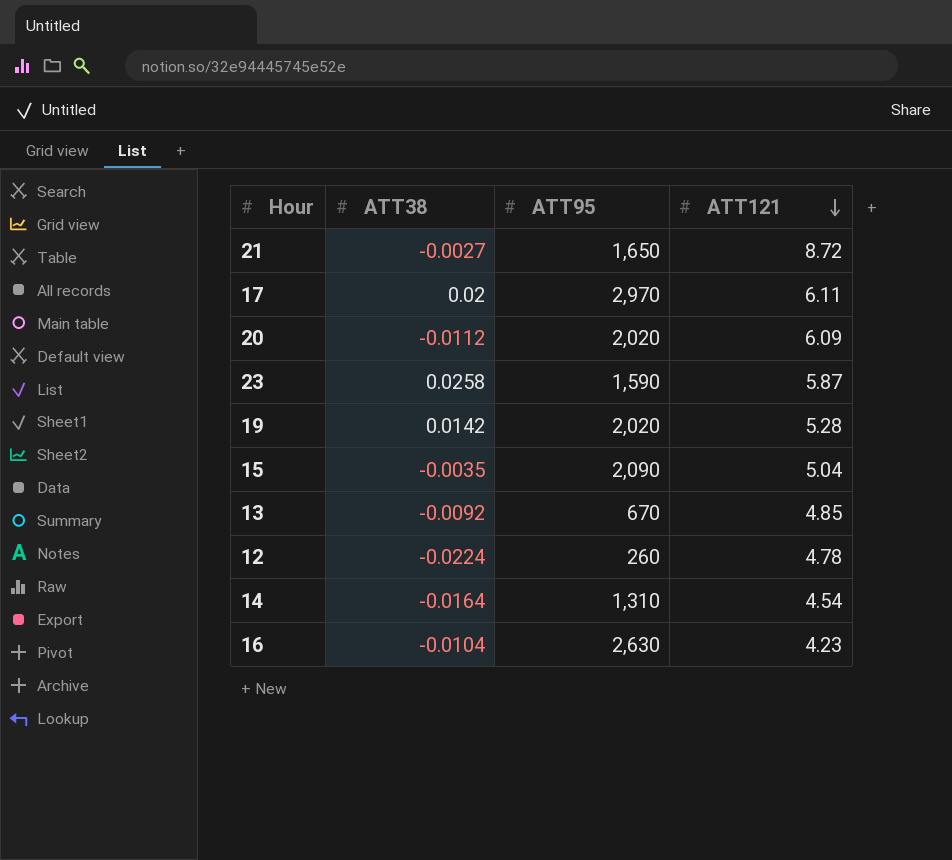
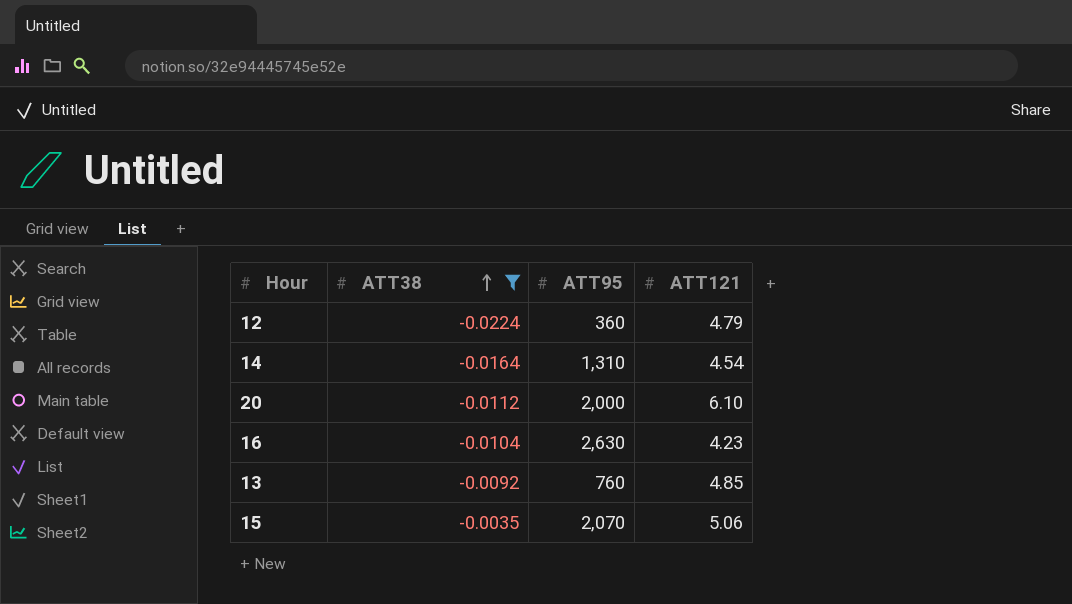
filter: none -> ATT38 <= -0.0035
row order: ATT121 descending -> ATT38 ascending
12 | ATT95: 260 -> 360
12 | ATT121: 4.78 -> 4.79
20 | ATT95: 2,020 -> 2,000
20 | ATT121: 6.09 -> 6.10
13 | ATT95: 670 -> 760
15 | ATT95: 2,090 -> 2,070
15 | ATT121: 5.04 -> 5.06

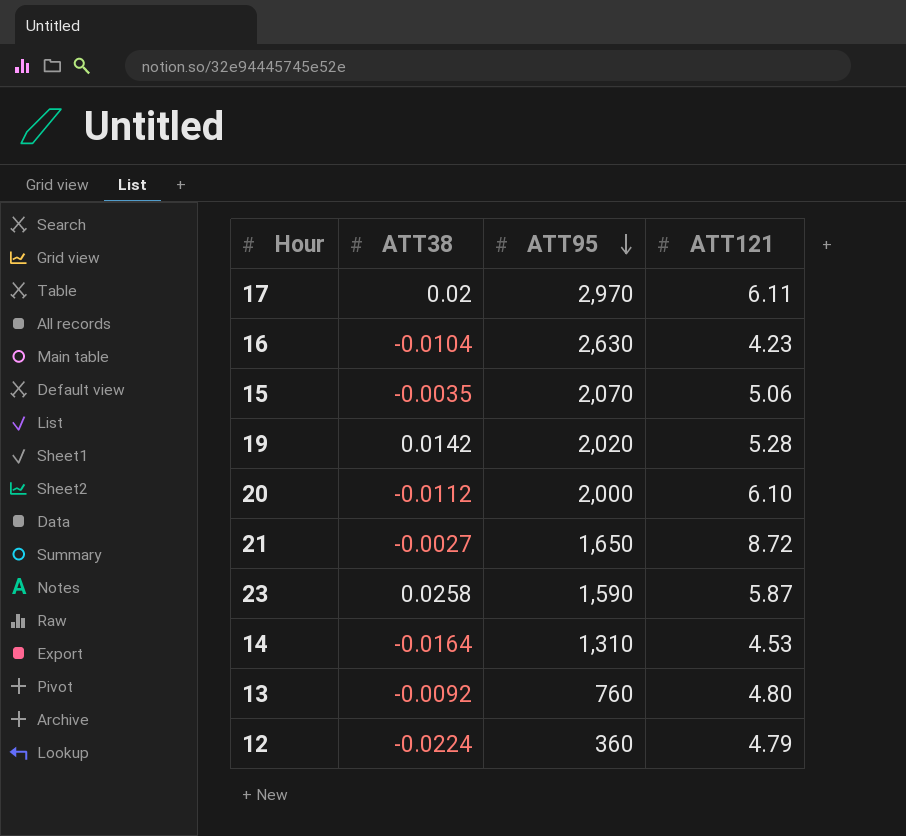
filter: ATT38 <= -0.0035 -> none
row order: ATT38 ascending -> ATT95 descending
14 | ATT121: 4.54 -> 4.53
13 | ATT121: 4.85 -> 4.80

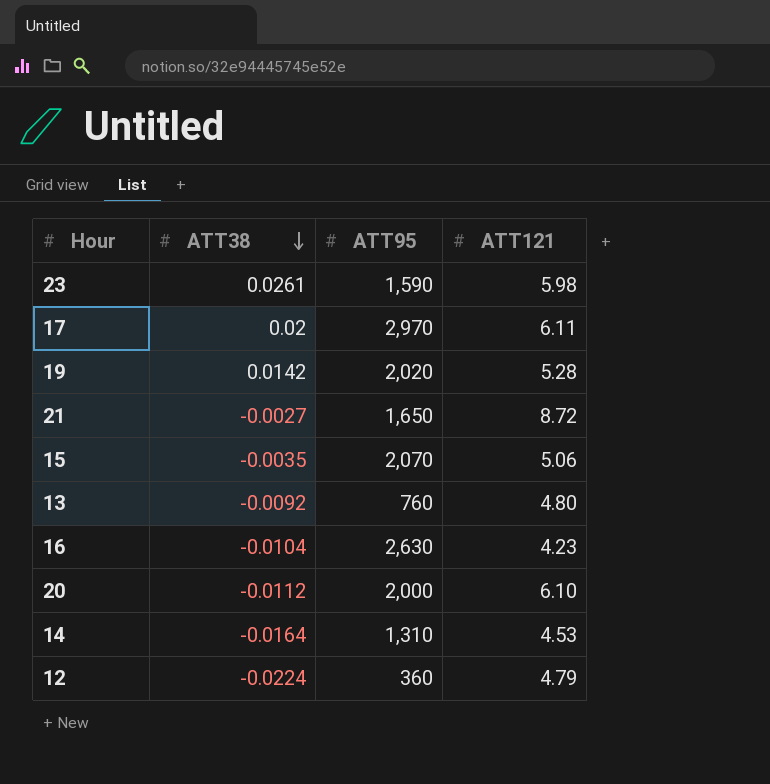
row order: ATT95 descending -> ATT38 descending
23 | ATT38: 0.0258 -> 0.0261
23 | ATT121: 5.87 -> 5.98

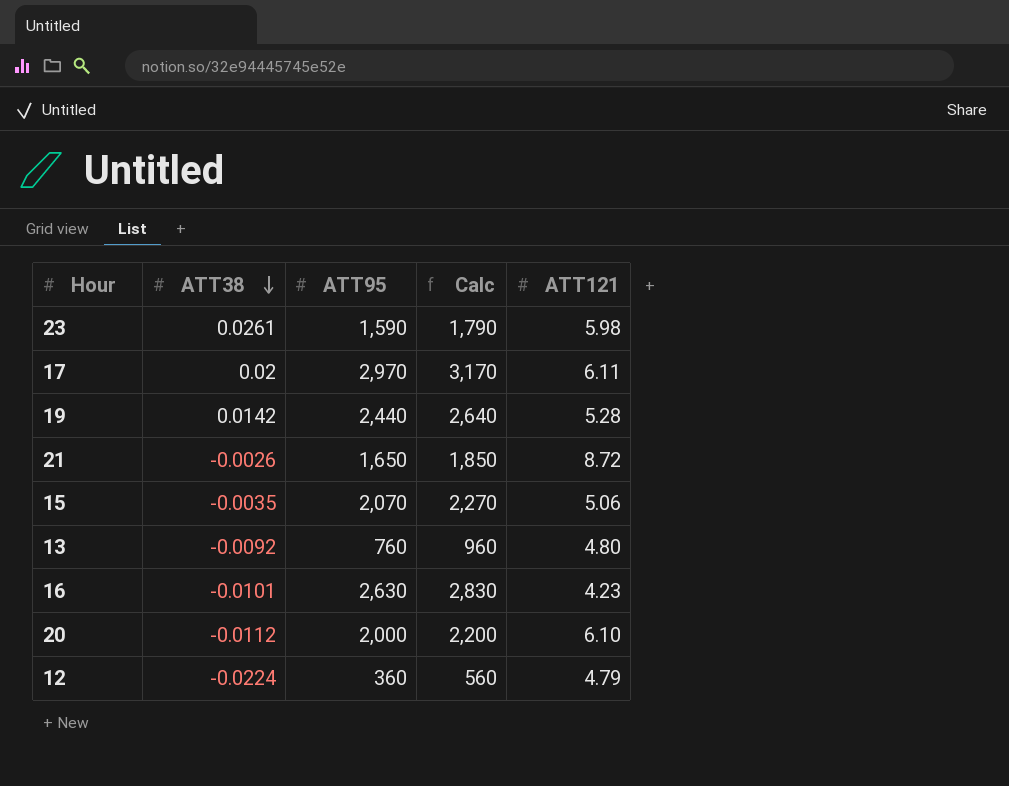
column Calc | formula: none -> [ATT95] + 200
row 14: -0.0164 | 1,310 | 4.53 -> none
19 | ATT95: 2,020 -> 2,440
21 | ATT38: -0.0027 -> -0.0026
16 | ATT38: -0.0104 -> -0.0101

